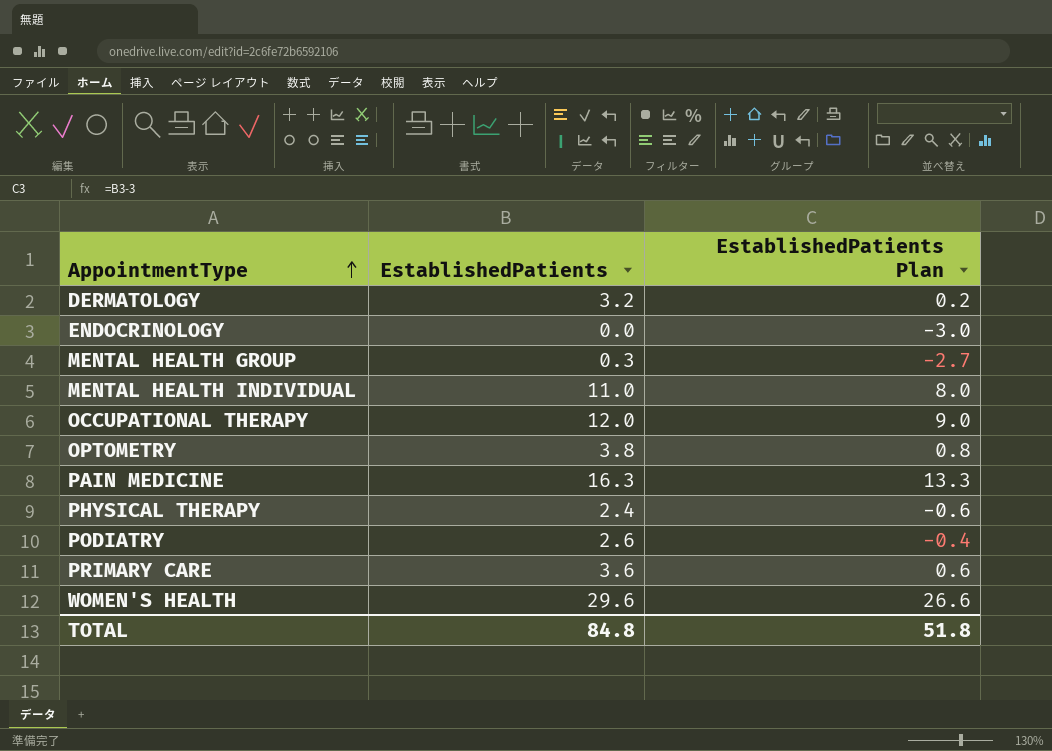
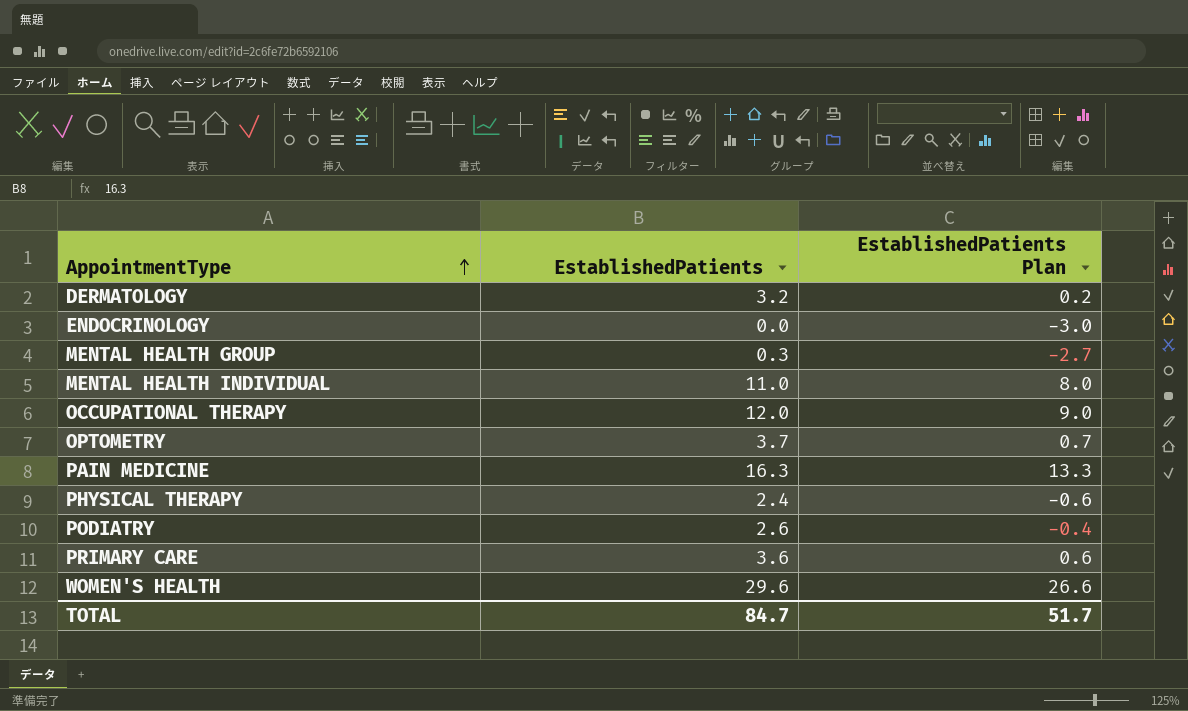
OPTOMETRY | EstablishedPatients: 3.8 -> 3.7
OPTOMETRY | EstablishedPatients Plan: 0.8 -> 0.7
TOTAL | EstablishedPatients: 84.8 -> 84.7
TOTAL | EstablishedPatients Plan: 51.8 -> 51.7

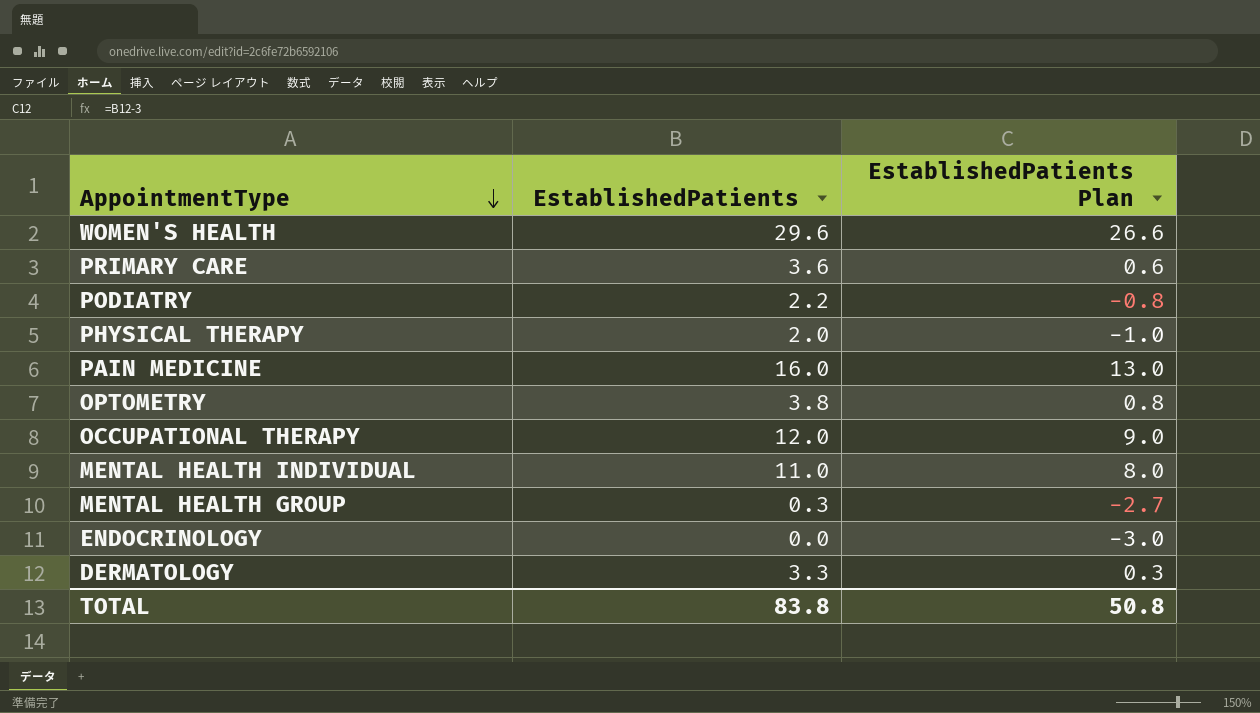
row order: AppointmentType ascending -> AppointmentType descending
PODIATRY | EstablishedPatients: 2.6 -> 2.2
PODIATRY | EstablishedPatients Plan: -0.4 -> -0.8
PHYSICAL THERAPY | EstablishedPatients: 2.4 -> 2.0
PHYSICAL THERAPY | EstablishedPatients Plan: -0.6 -> -1.0
PAIN MEDICINE | EstablishedPatients: 16.3 -> 16.0
PAIN MEDICINE | EstablishedPatients Plan: 13.3 -> 13.0
OPTOMETRY | EstablishedPatients: 3.7 -> 3.8
OPTOMETRY | EstablishedPatients Plan: 0.7 -> 0.8
DERMATOLOGY | EstablishedPatients: 3.2 -> 3.3
DERMATOLOGY | EstablishedPatients Plan: 0.2 -> 0.3
TOTAL | EstablishedPatients: 84.7 -> 83.8
TOTAL | EstablishedPatients Plan: 51.7 -> 50.8

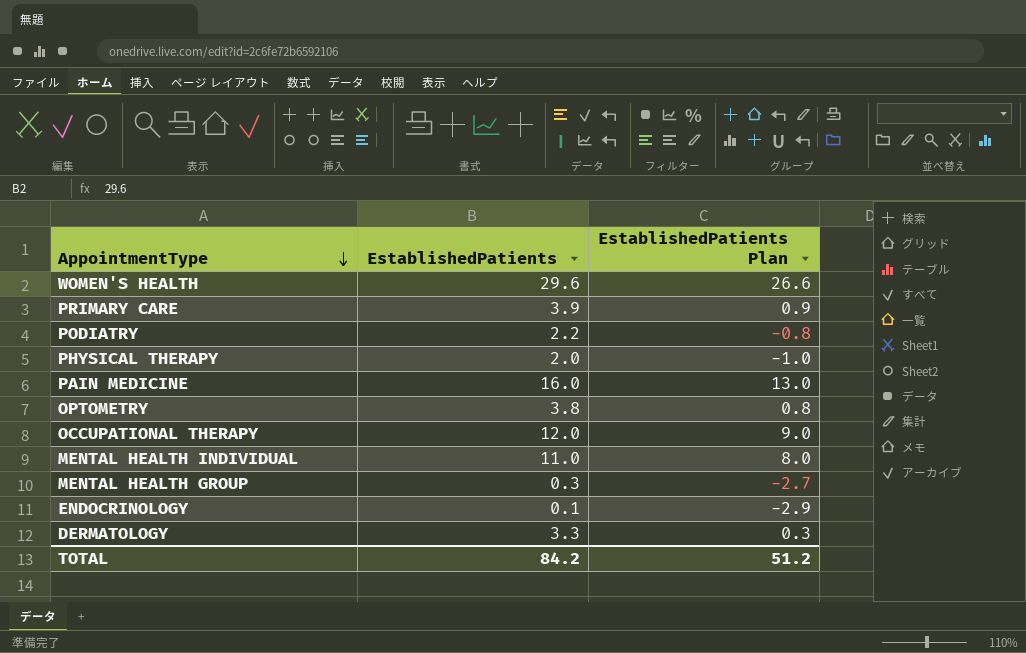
PRIMARY CARE | EstablishedPatients: 3.6 -> 3.9
PRIMARY CARE | EstablishedPatients Plan: 0.6 -> 0.9
ENDOCRINOLOGY | EstablishedPatients: 0.0 -> 0.1
ENDOCRINOLOGY | EstablishedPatients Plan: -3.0 -> -2.9
TOTAL | EstablishedPatients: 83.8 -> 84.2
TOTAL | EstablishedPatients Plan: 50.8 -> 51.2

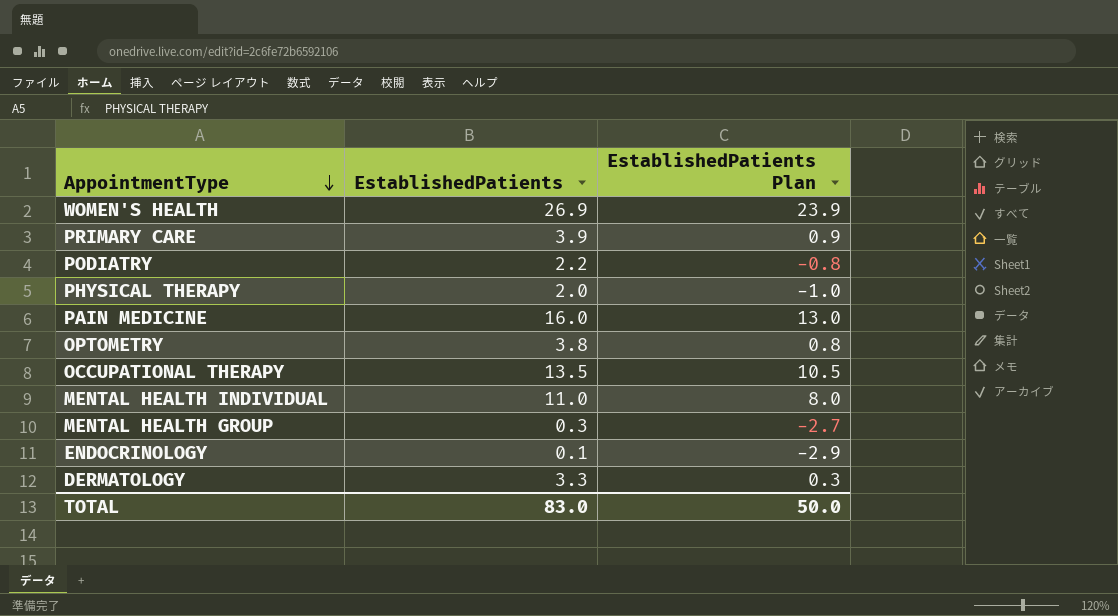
WOMEN'S HEALTH | EstablishedPatients: 29.6 -> 26.9
WOMEN'S HEALTH | EstablishedPatients Plan: 26.6 -> 23.9
OCCUPATIONAL THERAPY | EstablishedPatients: 12.0 -> 13.5
OCCUPATIONAL THERAPY | EstablishedPatients Plan: 9.0 -> 10.5
TOTAL | EstablishedPatients: 84.2 -> 83.0
TOTAL | EstablishedPatients Plan: 51.2 -> 50.0

